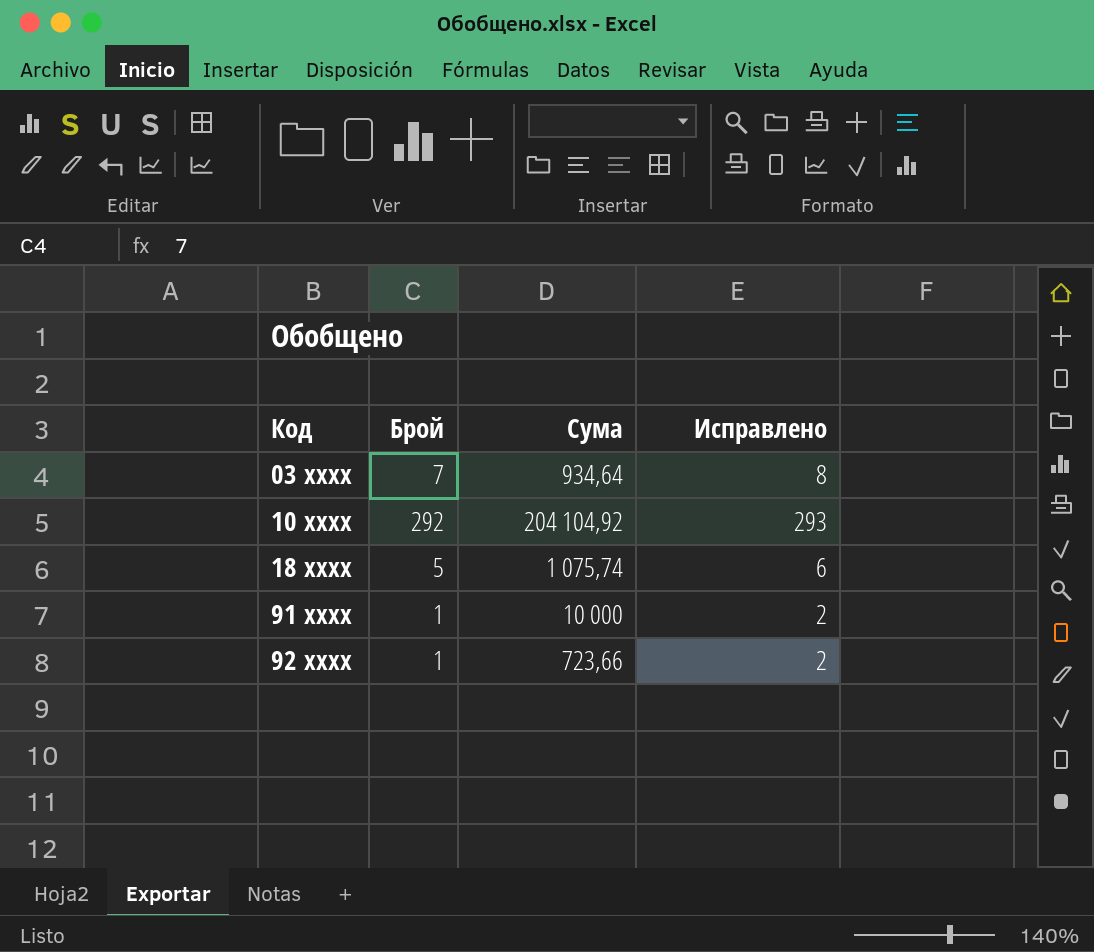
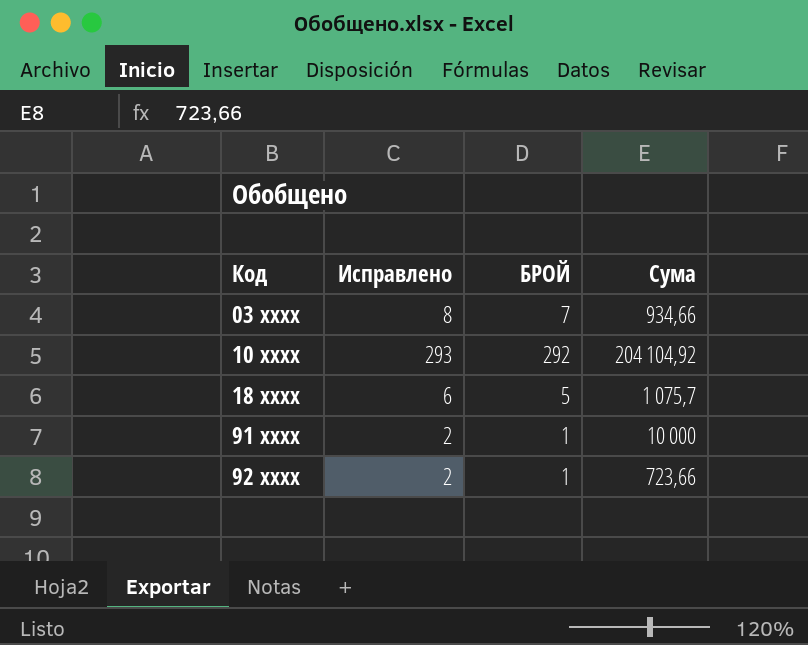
column Исправлено | position: 4 -> 2
column name: Брой -> БРОЙ
03 xxxx | Сума: 934,64 -> 934,66
18 xxxx | Сума: 1 075,74 -> 1 075,7

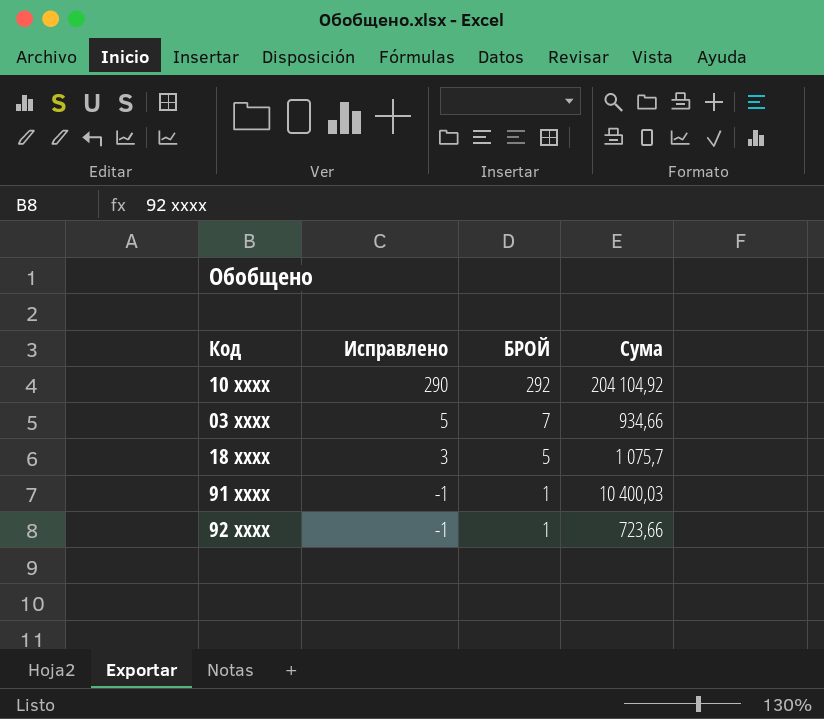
row order: Код ascending -> Исправлено descending
column Исправлено | formula: [БРОЙ] + 1 -> [БРОЙ] - 2
91 xxxx | Сума: 10 000 -> 10 400,03

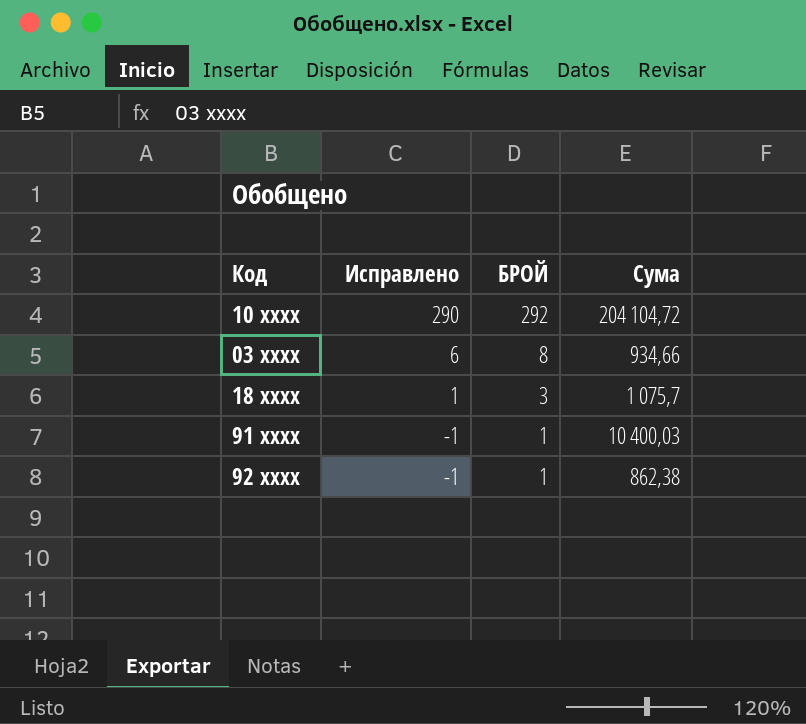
10 xxxx | Сума: 204 104,92 -> 204 104,72
03 xxxx | Исправлено: 5 -> 6
03 xxxx | БРОЙ: 7 -> 8
18 xxxx | Исправлено: 3 -> 1
18 xxxx | БРОЙ: 5 -> 3
92 xxxx | Сума: 723,66 -> 862,38

